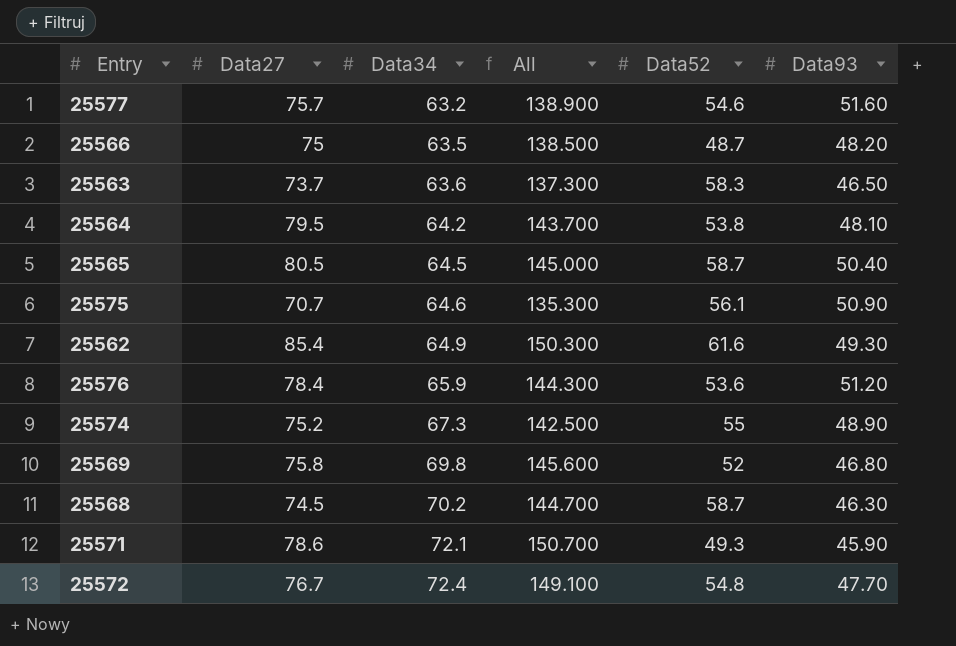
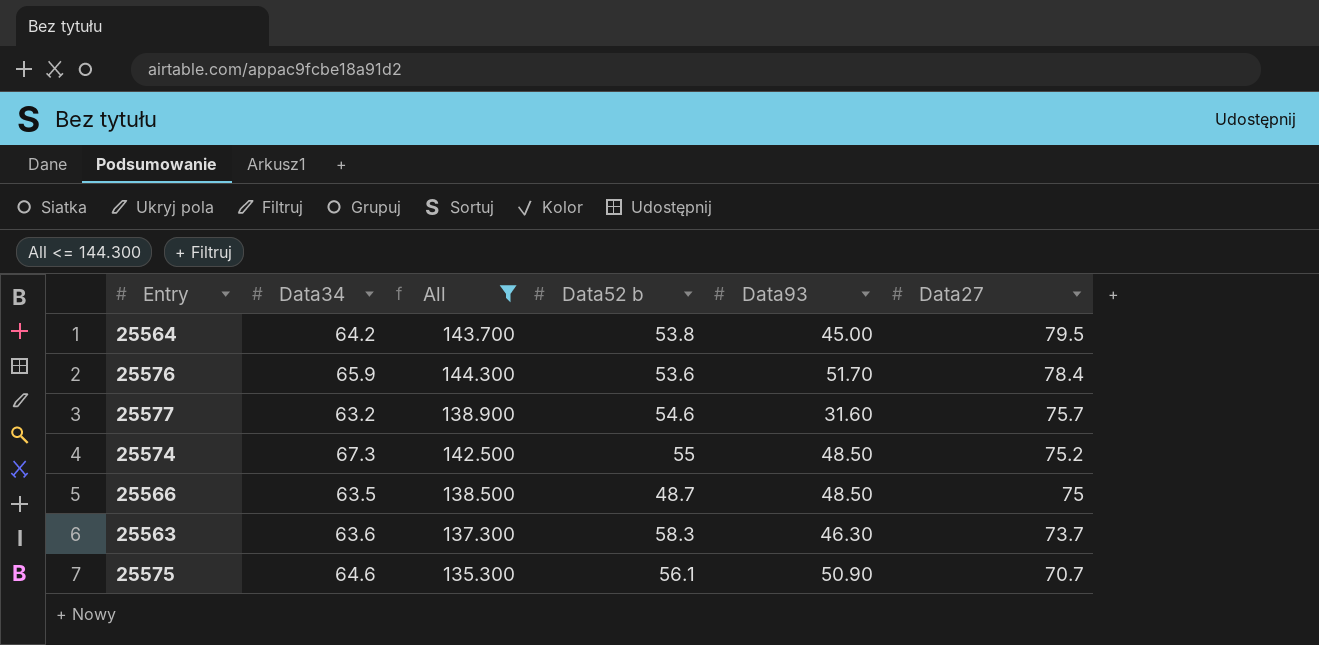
filter: none -> All <= 144.300
row order: Data34 ascending -> Data27 descending
column name: Data52 -> Data52 b
column Data27 | position: 2 -> 6
25564 | Data93: 48.10 -> 45.00
25576 | Data93: 51.20 -> 51.70
25577 | Data93: 51.60 -> 31.60
25574 | Data93: 48.90 -> 48.50
25566 | Data93: 48.20 -> 48.50
25563 | Data93: 46.50 -> 46.30

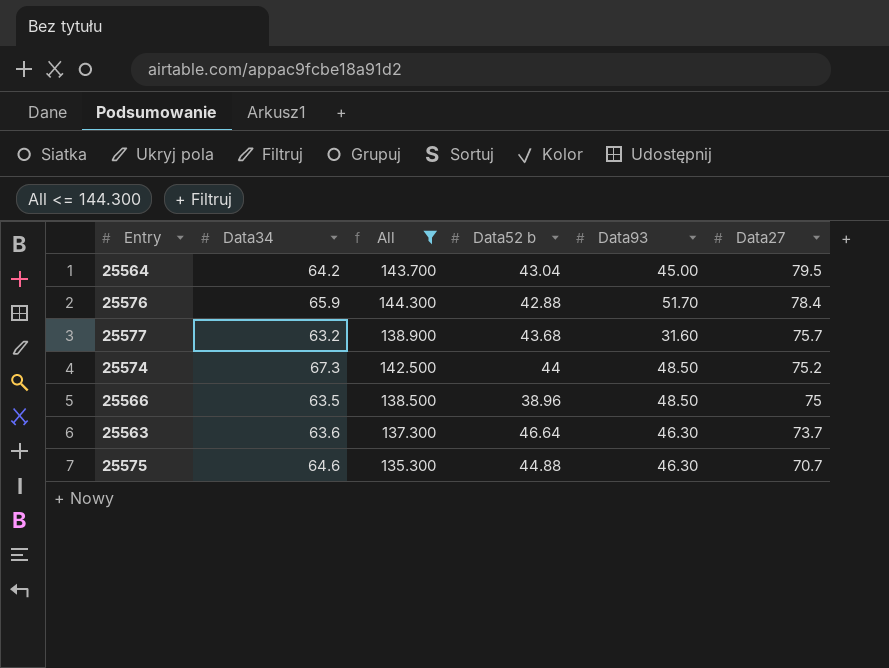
25564 | Data52 b: 53.8 -> 43.04
25576 | Data52 b: 53.6 -> 42.88
25577 | Data52 b: 54.6 -> 43.68
25574 | Data52 b: 55 -> 44
25566 | Data52 b: 48.7 -> 38.96
25563 | Data52 b: 58.3 -> 46.64
25575 | Data52 b: 56.1 -> 44.88
25575 | Data93: 50.90 -> 46.30

